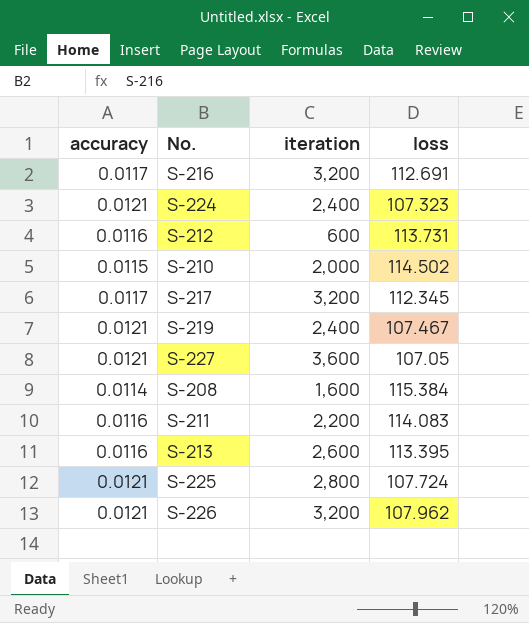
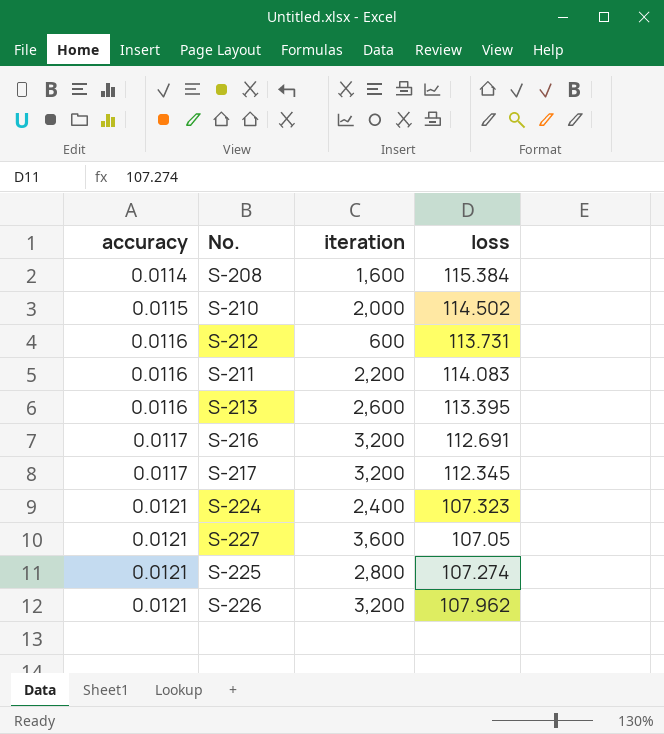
row order: none -> accuracy ascending
row S-219: 0.0121 | 2,400 | 107.467 -> none
S-225 | loss: 107.724 -> 107.274

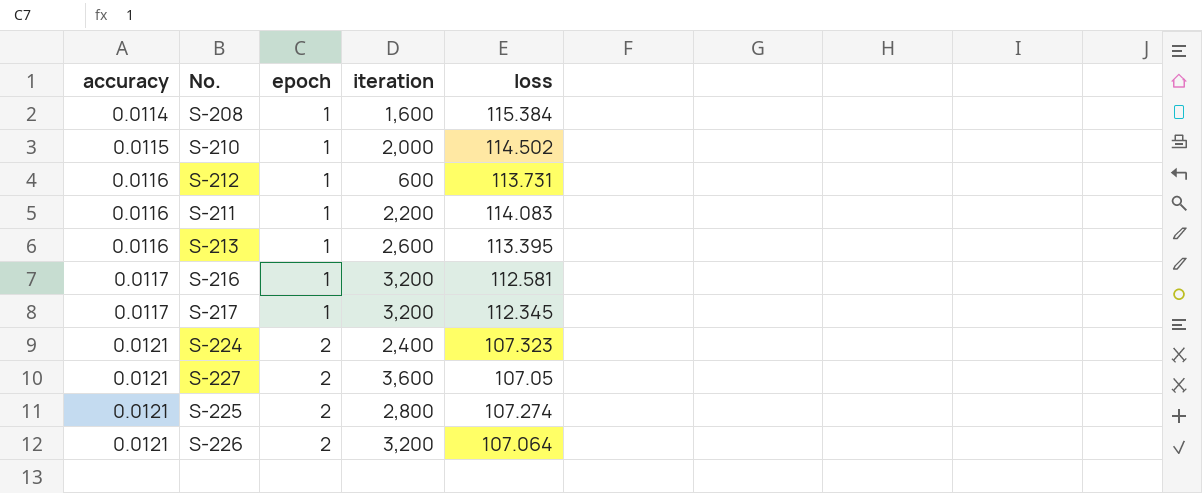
column epoch | position: none -> 3
S-216 | loss: 112.691 -> 112.581
S-226 | loss: 107.962 -> 107.064

